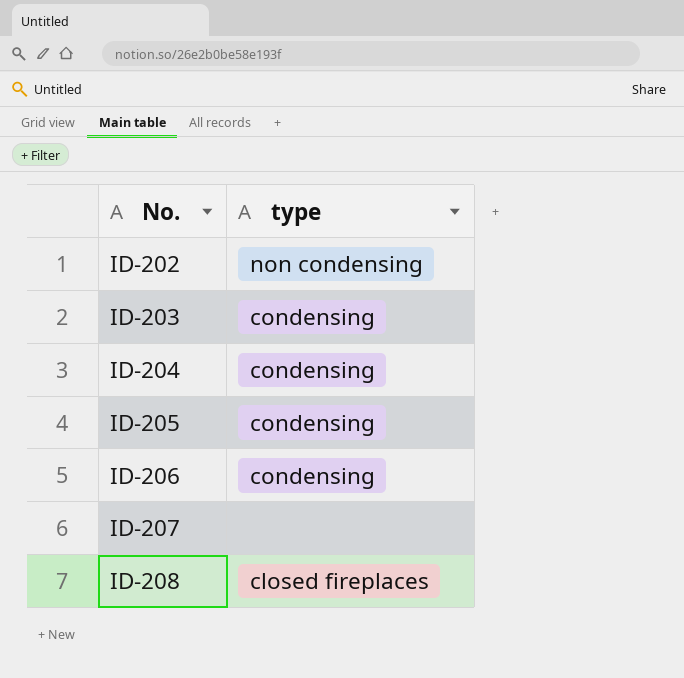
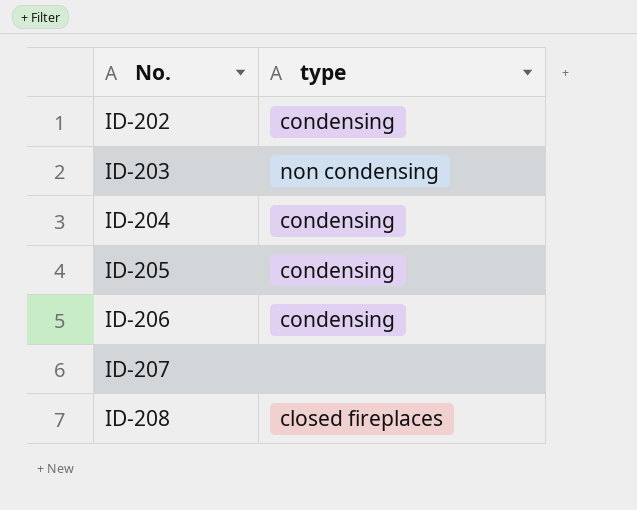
ID-202 | type: non condensing -> condensing
ID-203 | type: condensing -> non condensing

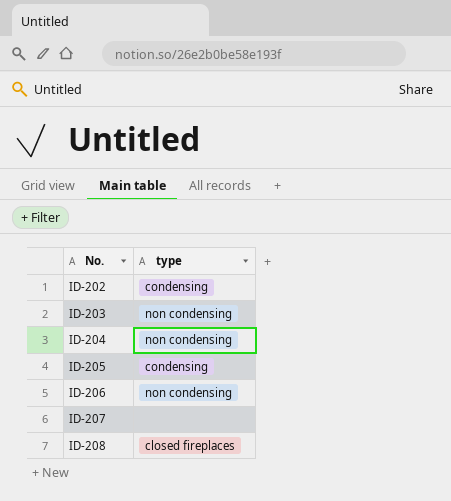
ID-204 | type: condensing -> non condensing
ID-206 | type: condensing -> non condensing

